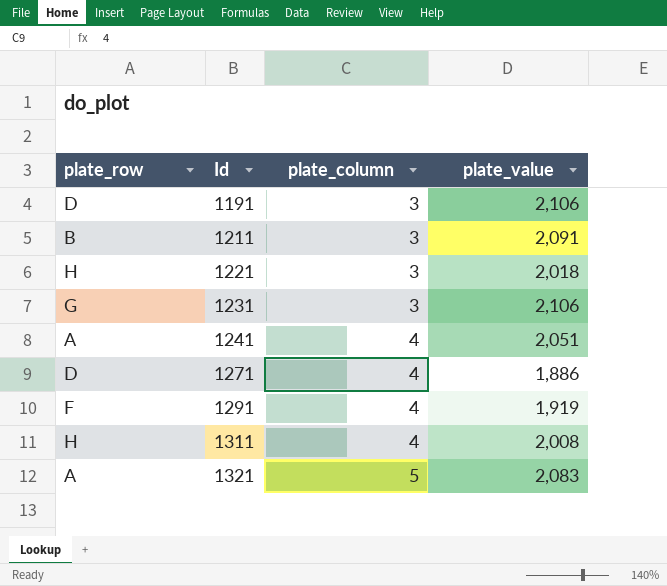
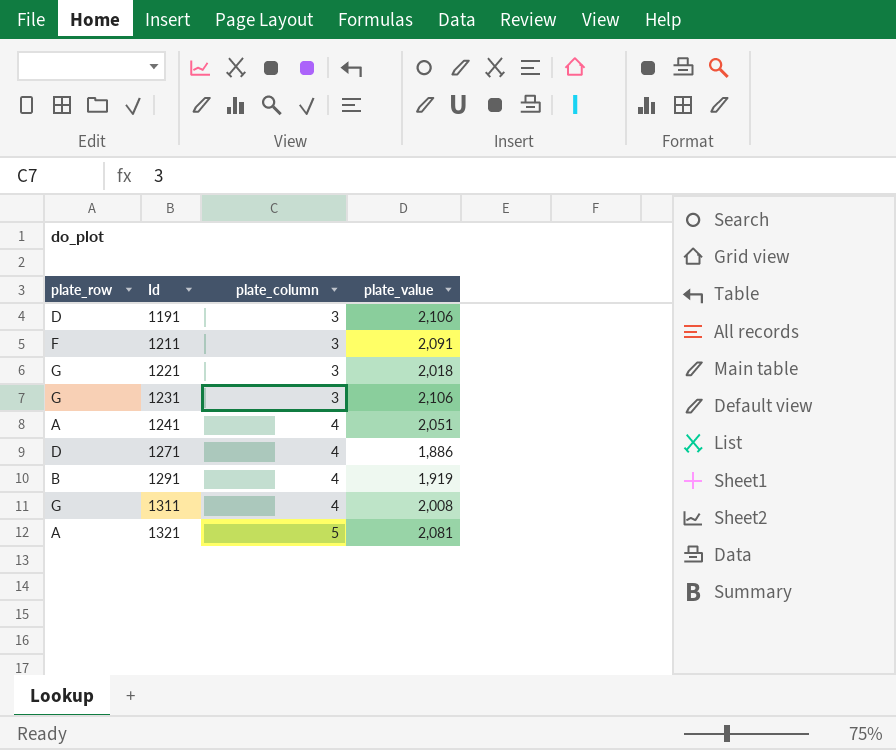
1211 | plate_row: B -> F
1221 | plate_row: H -> G
1291 | plate_row: F -> B
1311 | plate_row: H -> G
1321 | plate_value: 2,083 -> 2,081

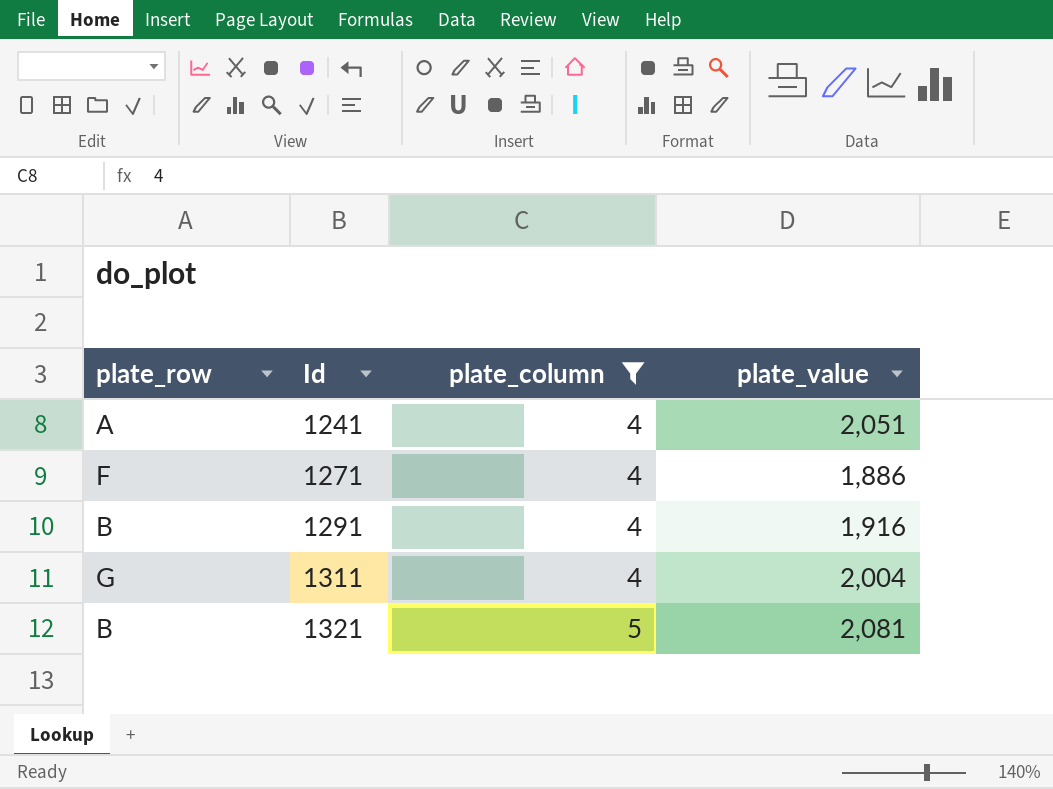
filter: none -> plate_column != 3
1271 | plate_row: D -> F
1291 | plate_value: 1,919 -> 1,916
1311 | plate_value: 2,008 -> 2,004
1321 | plate_row: A -> B

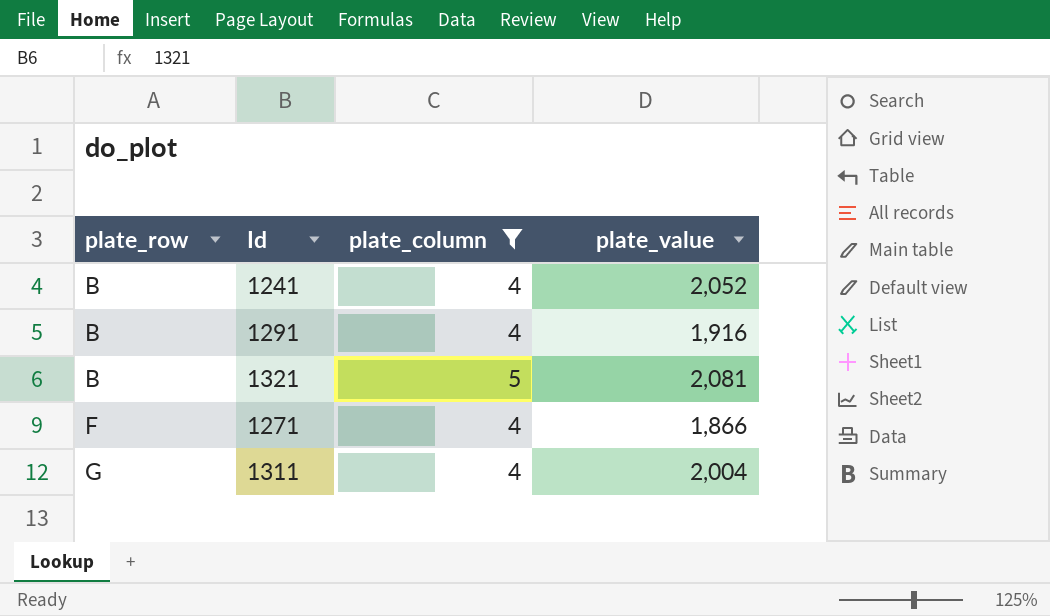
row order: Id ascending -> plate_row ascending
1241 | plate_row: A -> B
1241 | plate_value: 2,051 -> 2,052
1271 | plate_value: 1,886 -> 1,866

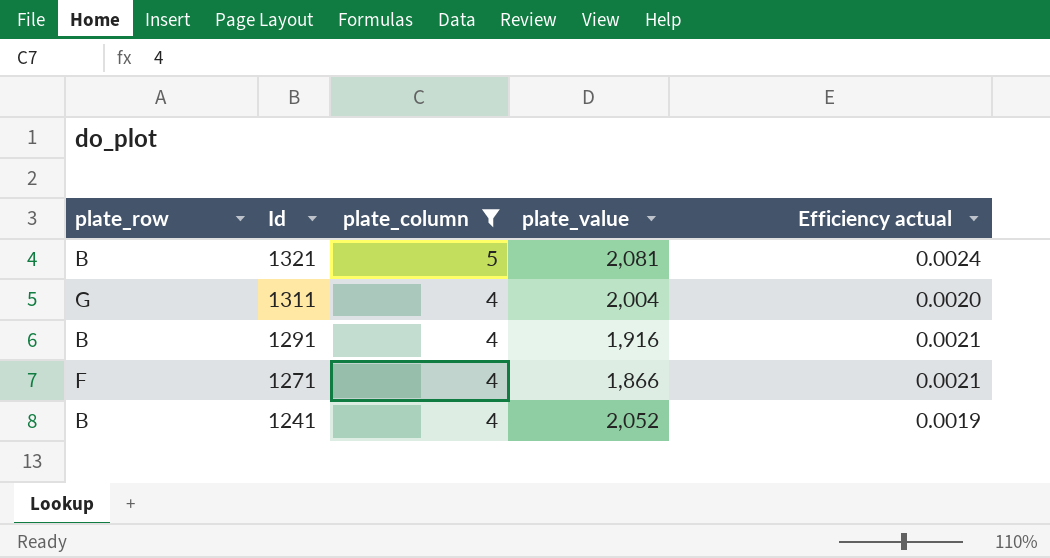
row order: plate_row ascending -> Id descending
column Efficiency actual | formula: none -> [plate_column] / [plate_value]

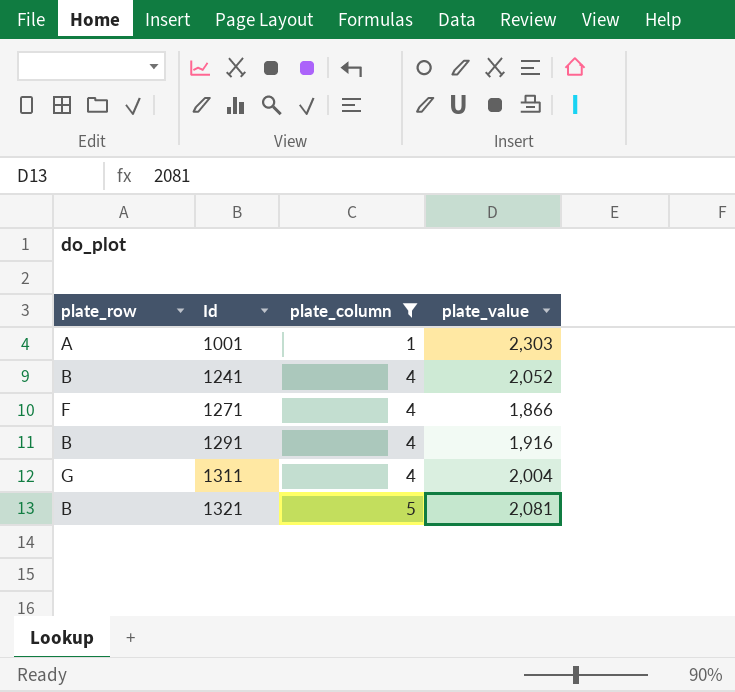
row order: Id descending -> Id ascending
column Efficiency actual | formula: [plate_column] / [plate_value] -> none
row 1001: none -> A | 1 | 2,303

